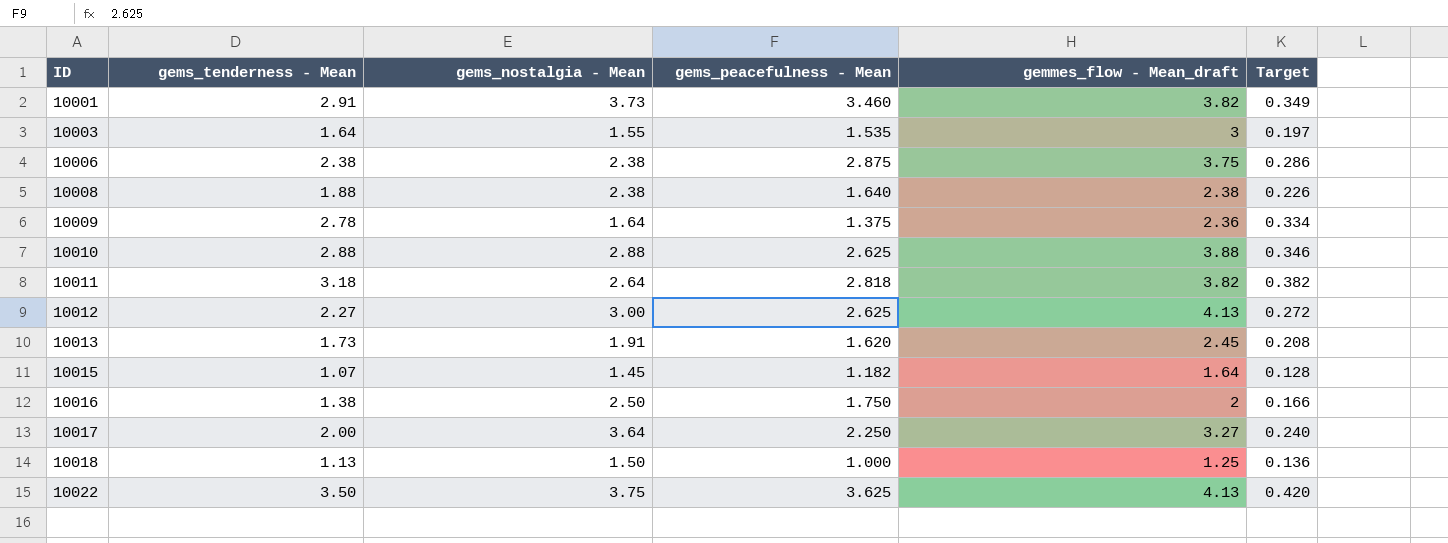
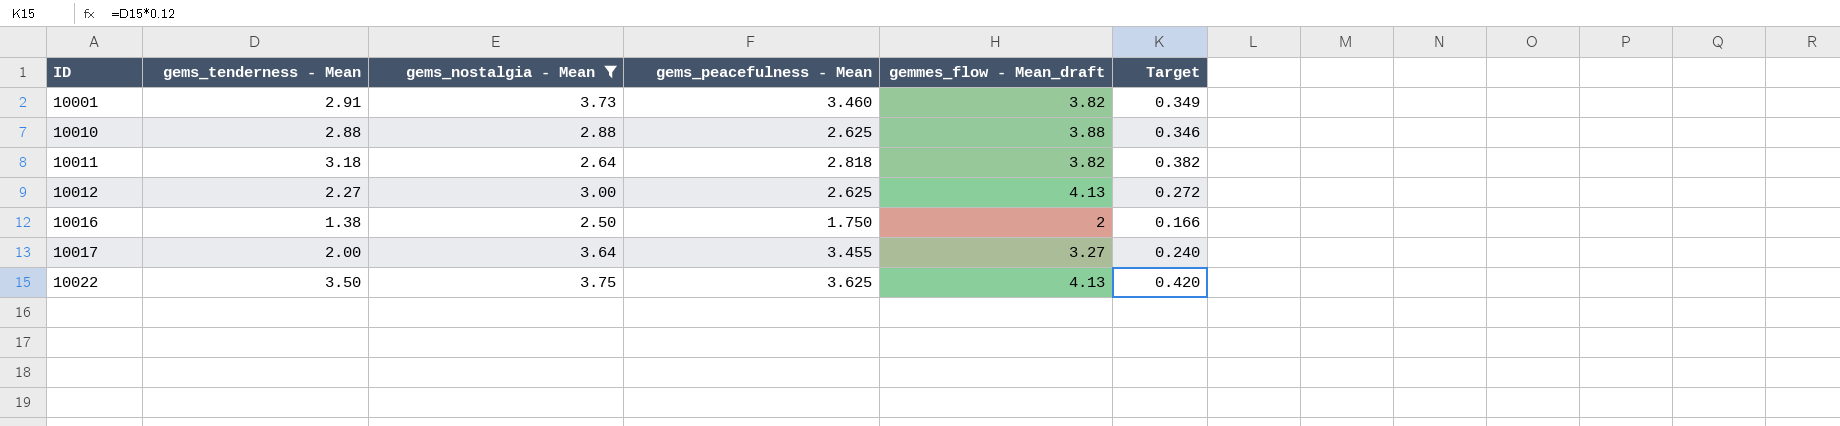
filter: none -> gems_nostalgia - Mean >= 2.50
10017 | gems_peacefulness - Mean: 2.250 -> 3.455

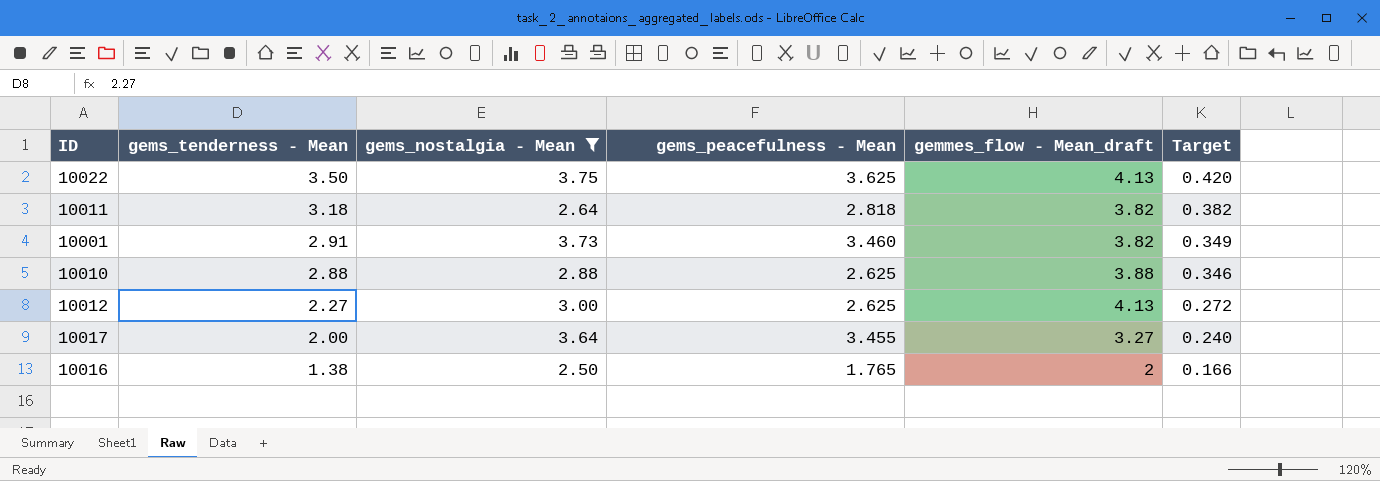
row order: ID ascending -> gems_tenderness - Mean descending
10016 | gems_peacefulness - Mean: 1.750 -> 1.765

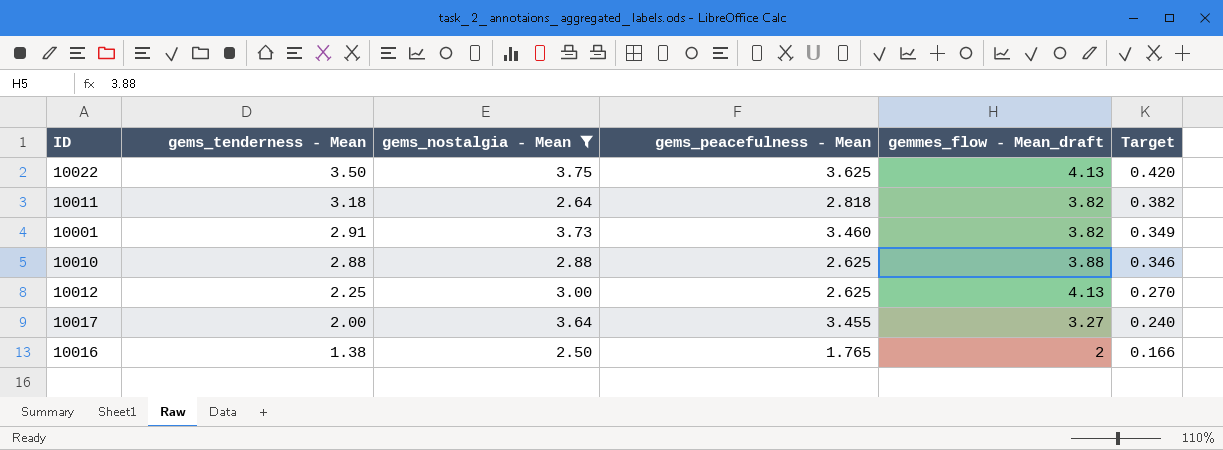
10012 | gems_tenderness - Mean: 2.27 -> 2.25
10012 | Target: 0.272 -> 0.270

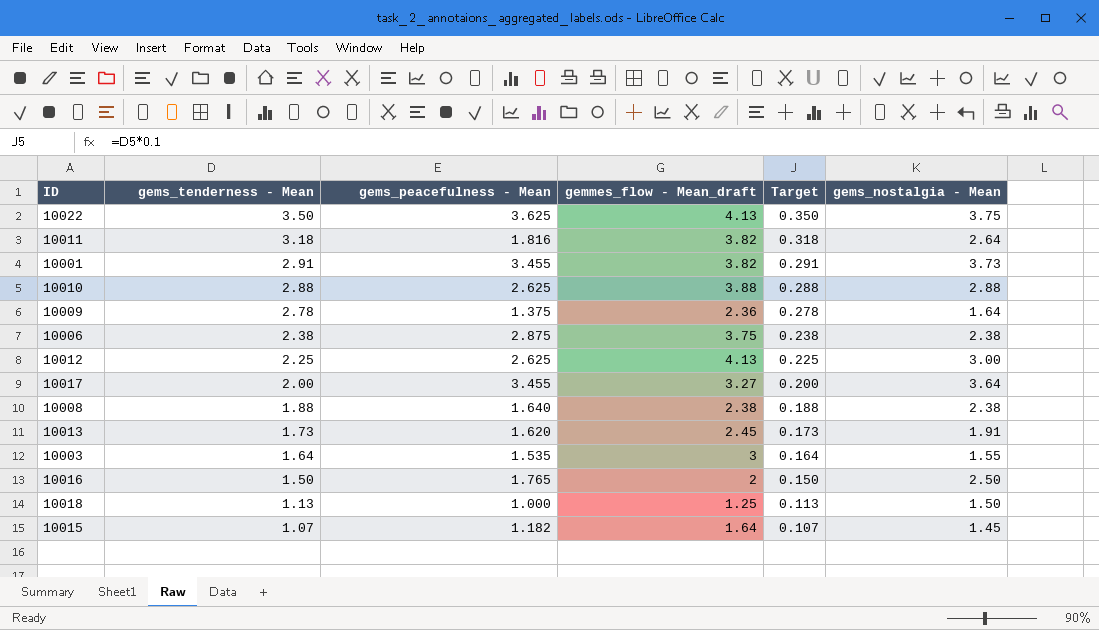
filter: gems_nostalgia - Mean >= 2.50 -> none
column Target | formula: [gems_tenderness - Mean] * 0.12 -> [gems_tenderness - Mean] * 0.1
column gems_nostalgia - Mean | position: 3 -> 6
10011 | gems_peacefulness - Mean: 2.818 -> 1.816
10001 | gems_peacefulness - Mean: 3.460 -> 3.455
10016 | gems_tenderness - Mean: 1.38 -> 1.50

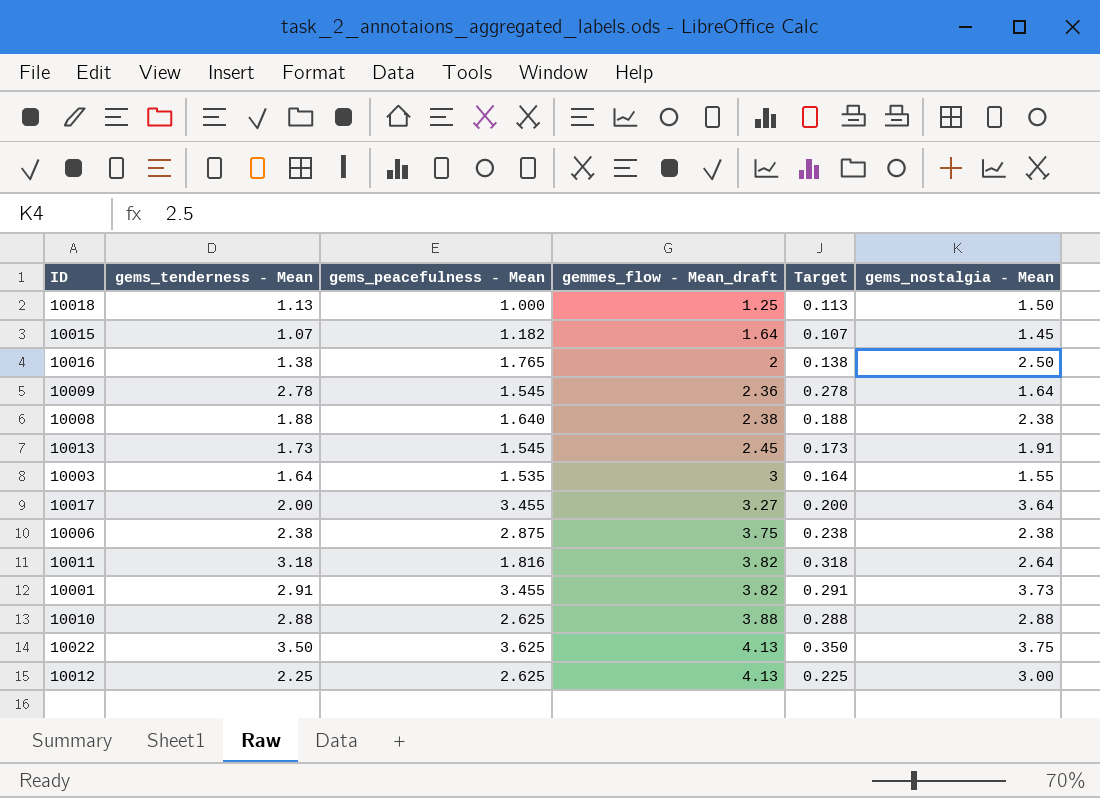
row order: gems_tenderness - Mean descending -> gemmes_flow - Mean_draft ascending
10016 | gems_tenderness - Mean: 1.50 -> 1.38
10016 | Target: 0.150 -> 0.138
10009 | gems_peacefulness - Mean: 1.375 -> 1.545
10013 | gems_peacefulness - Mean: 1.620 -> 1.545

